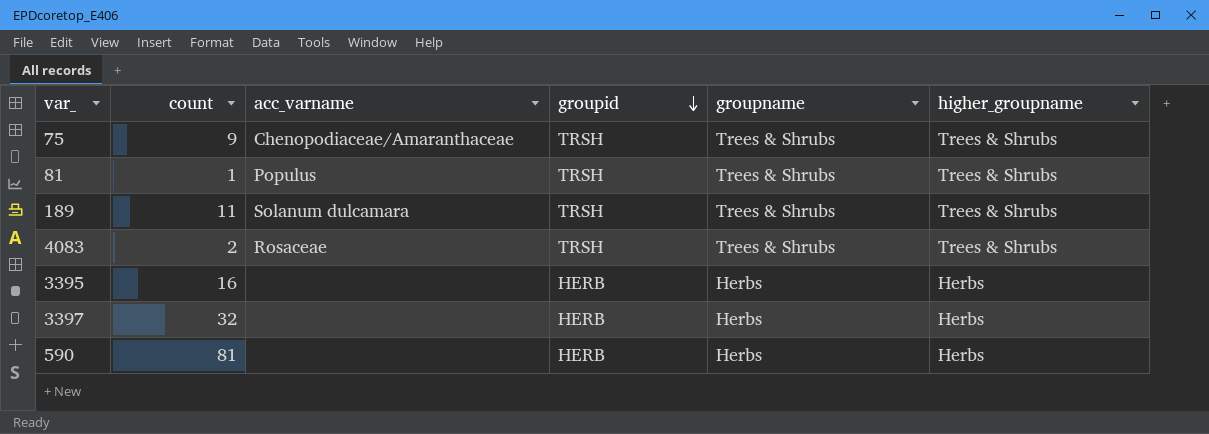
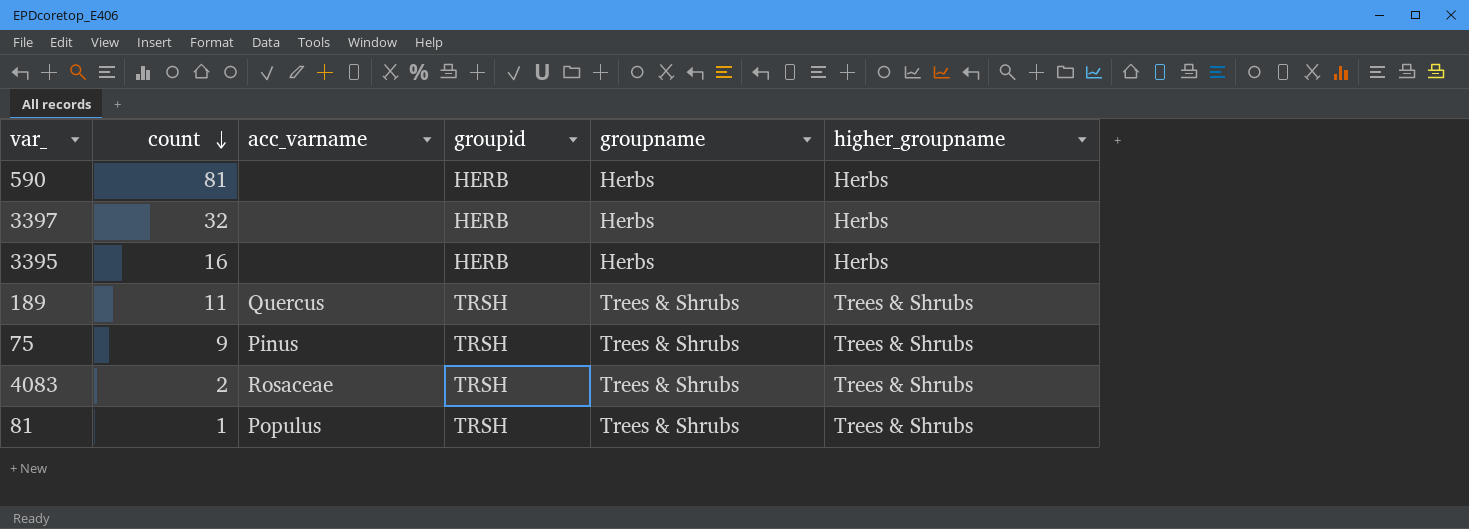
row order: groupid descending -> count descending
189 | acc_varname: Solanum dulcamara -> Quercus
75 | acc_varname: Chenopodiaceae/Amaranthaceae -> Pinus

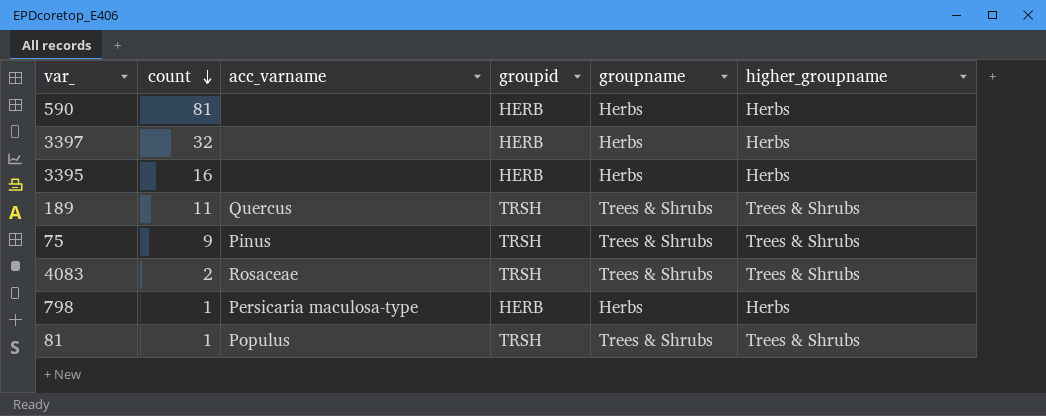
row 798: none -> 1 | Persicaria maculosa-type | HERB | Herbs | Herbs

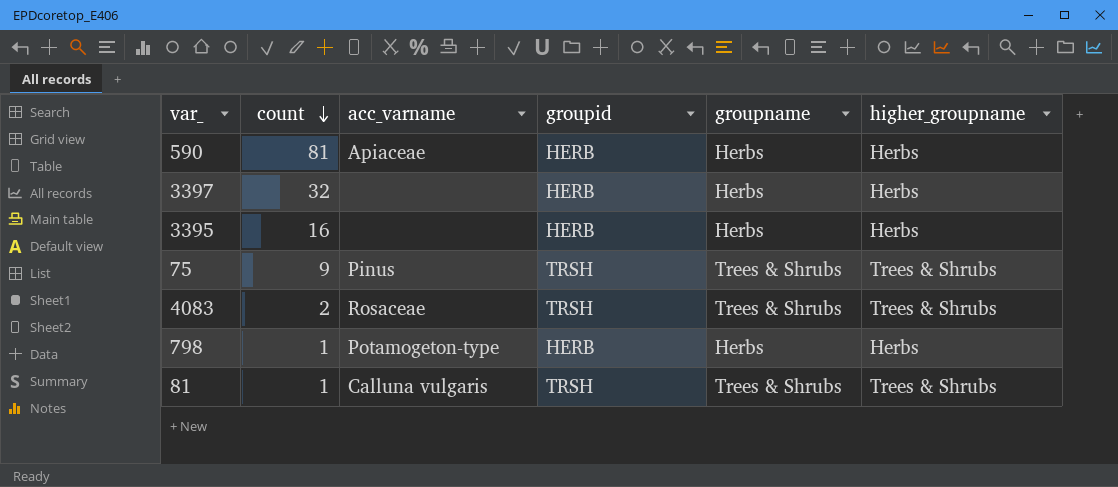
row 189: 11 | Quercus | TRSH | Trees & Shrubs | Trees & Shrubs -> none
590 | acc_varname: none -> Apiaceae
798 | acc_varname: Persicaria maculosa-type -> Potamogeton-type
81 | acc_varname: Populus -> Calluna vulgaris

